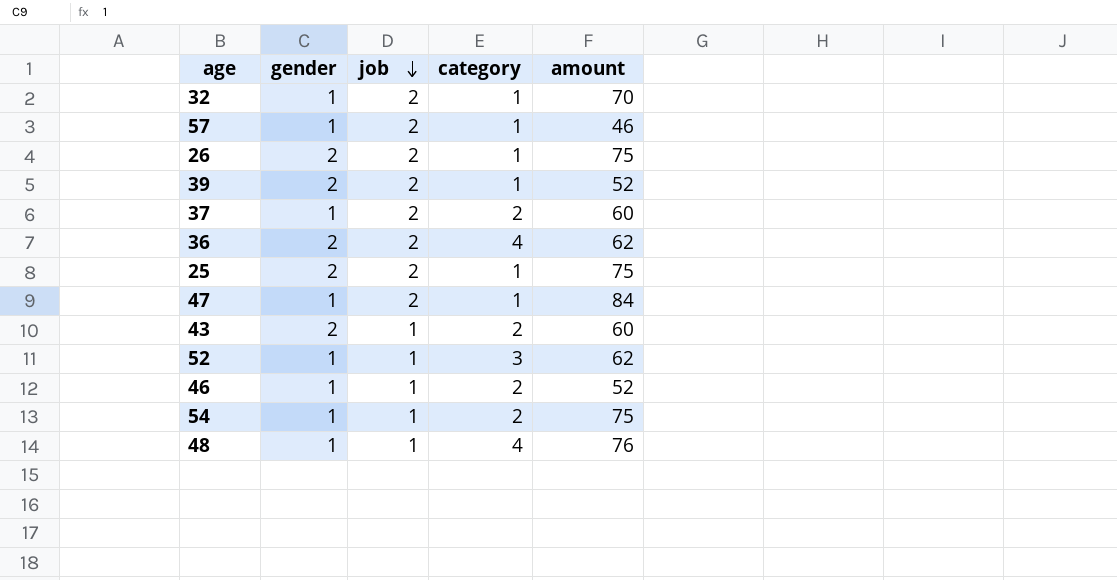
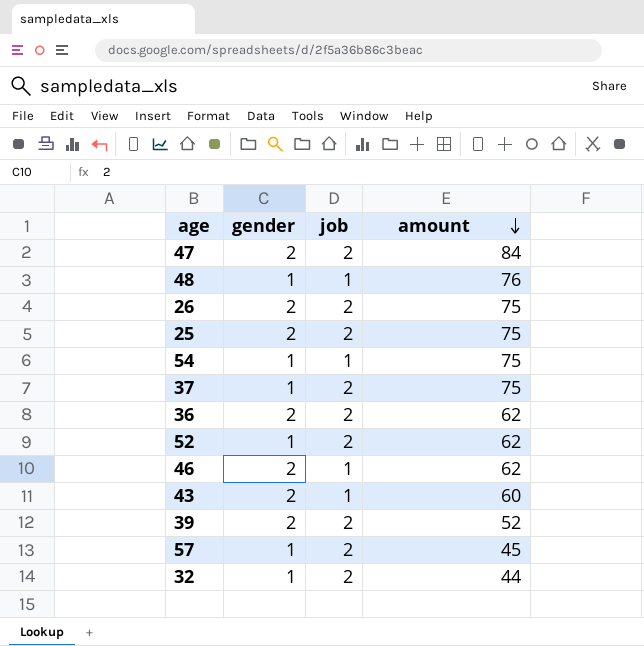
row order: job descending -> amount descending
column category | position: 4 -> none
47 | gender: 1 -> 2
37 | amount: 60 -> 75
52 | job: 1 -> 2
46 | gender: 1 -> 2
46 | amount: 52 -> 62
57 | amount: 46 -> 45
32 | amount: 70 -> 44

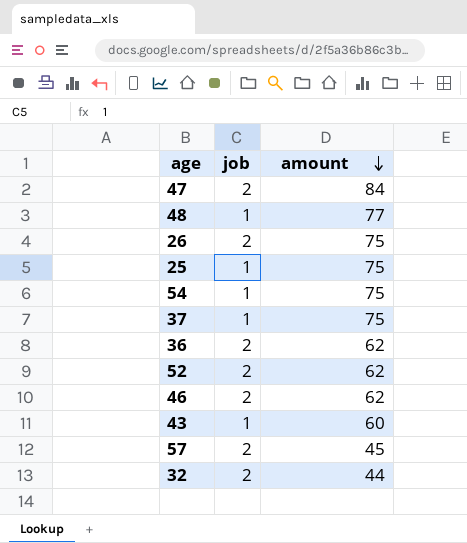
column gender | position: 2 -> none
row 39: 2 | 2 | 52 -> none
48 | amount: 76 -> 77
25 | job: 2 -> 1
37 | job: 2 -> 1
46 | job: 1 -> 2

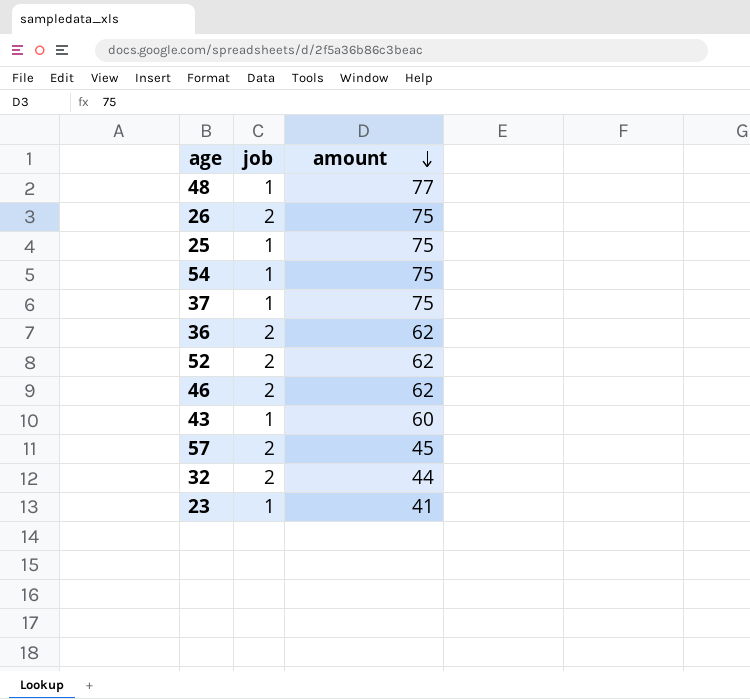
row 47: 2 | 84 -> none
row 23: none -> 1 | 41

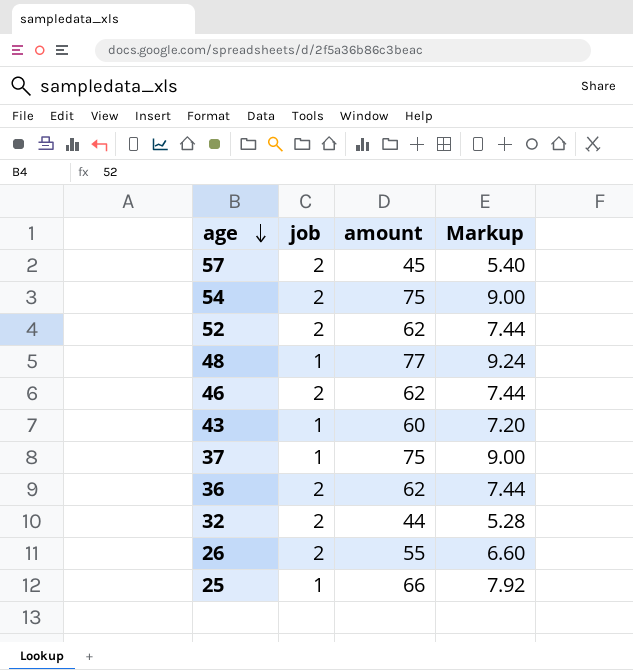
row order: amount descending -> age descending
column Markup | formula: none -> [amount] * 0.12
row 23: 1 | 41 -> none
54 | job: 1 -> 2
26 | amount: 75 -> 55
25 | amount: 75 -> 66

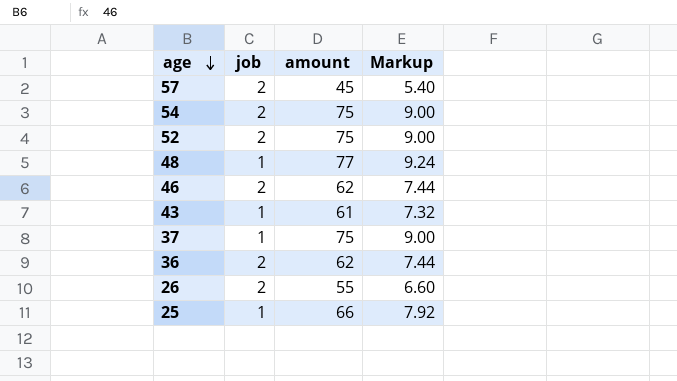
row 32: 2 | 44 | 5.28 -> none
52 | amount: 62 -> 75
52 | Markup: 7.44 -> 9.00
43 | amount: 60 -> 61
43 | Markup: 7.20 -> 7.32

